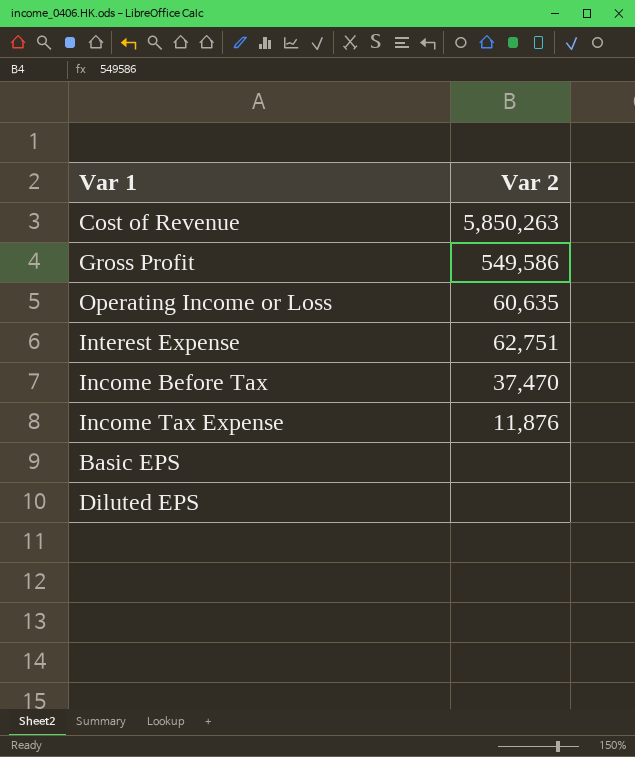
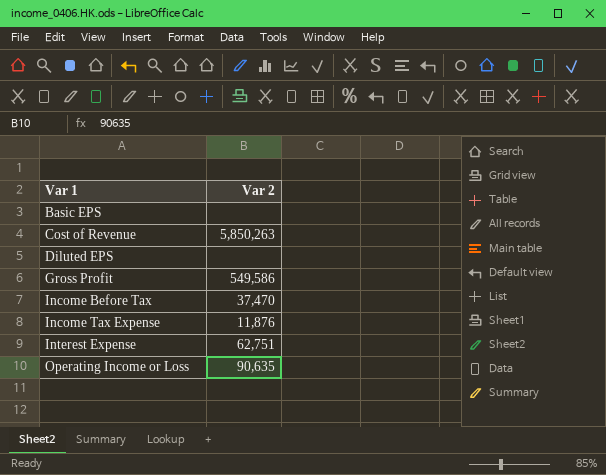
row order: none -> Var 1 ascending
Operating Income or Loss | Var 2: 60,635 -> 90,635

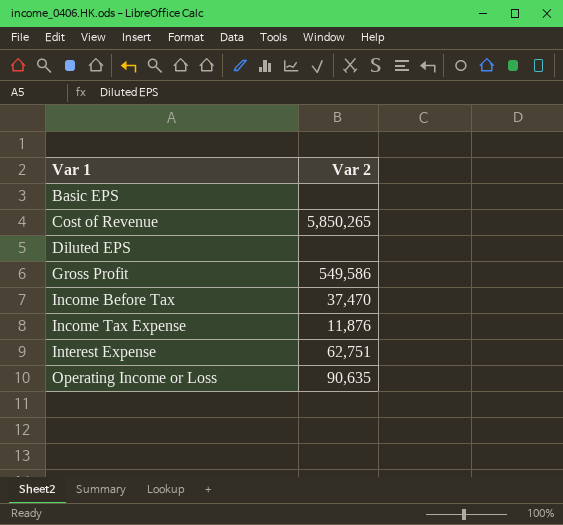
Cost of Revenue | Var 2: 5,850,263 -> 5,850,265

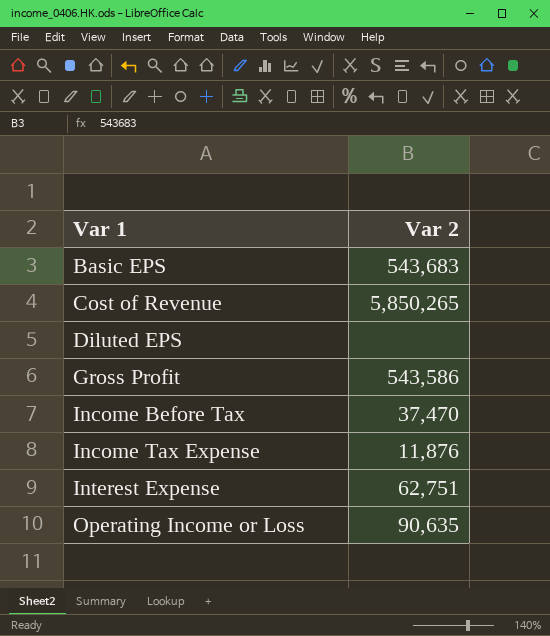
Basic EPS | Var 2: none -> 543,683
Gross Profit | Var 2: 549,586 -> 543,586

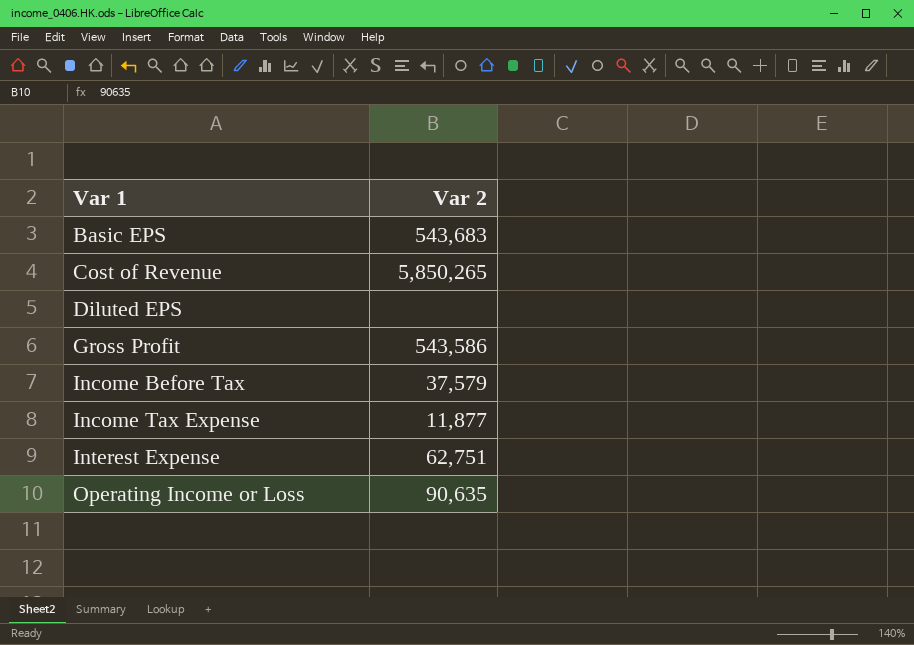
Income Before Tax | Var 2: 37,470 -> 37,579
Income Tax Expense | Var 2: 11,876 -> 11,877

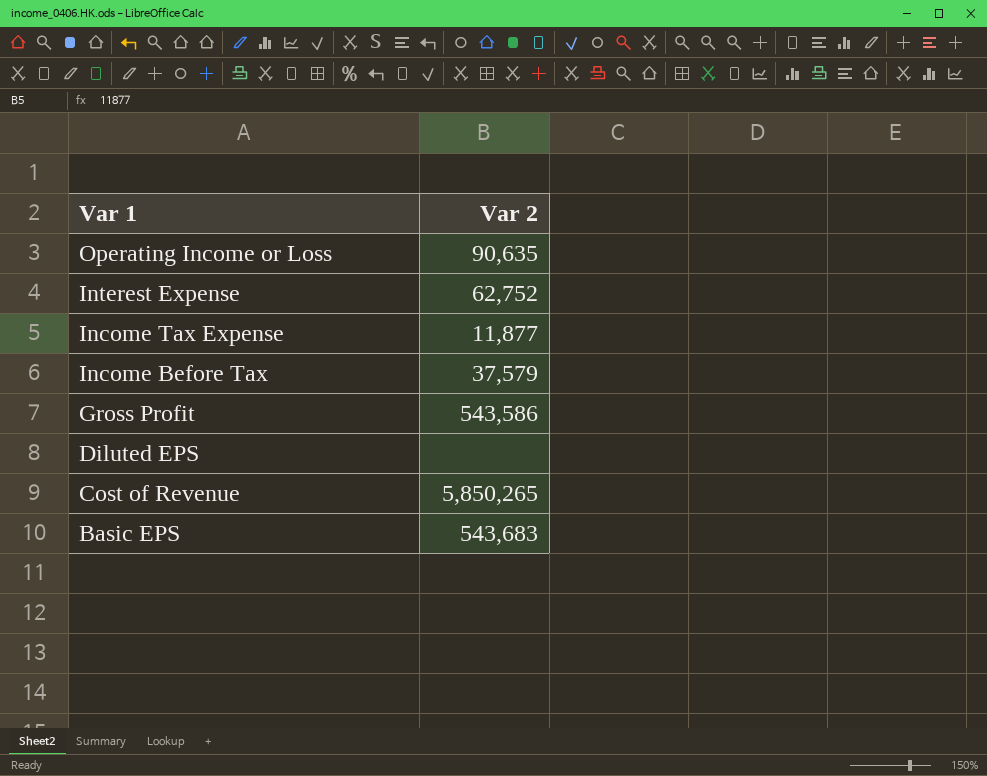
row order: Var 1 ascending -> Var 1 descending
Interest Expense | Var 2: 62,751 -> 62,752

